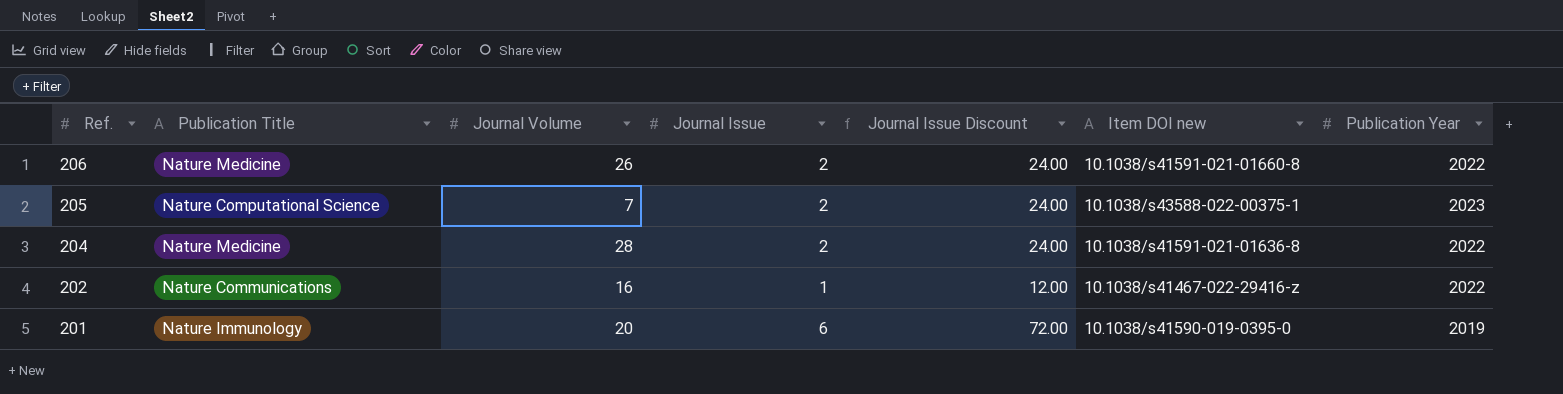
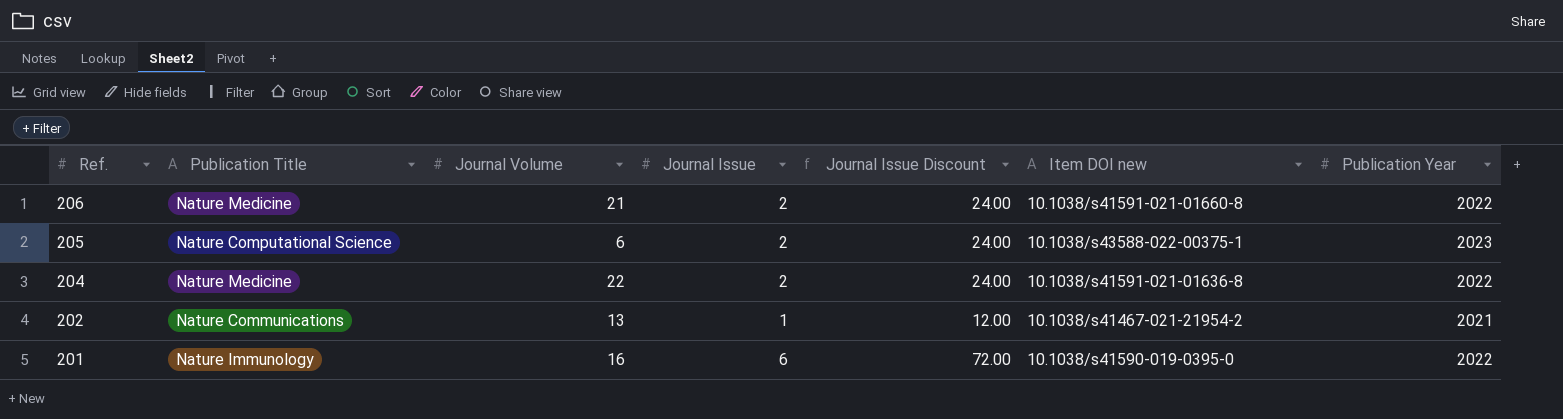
206 | Journal Volume: 26 -> 21
205 | Journal Volume: 7 -> 6
204 | Journal Volume: 28 -> 22
202 | Journal Volume: 16 -> 13
202 | Item DOI new: 10.1038/s41467-022-29416-z -> 10.1038/s41467-021-21954-2
202 | Publication Year: 2022 -> 2021
201 | Journal Volume: 20 -> 16
201 | Publication Year: 2019 -> 2022

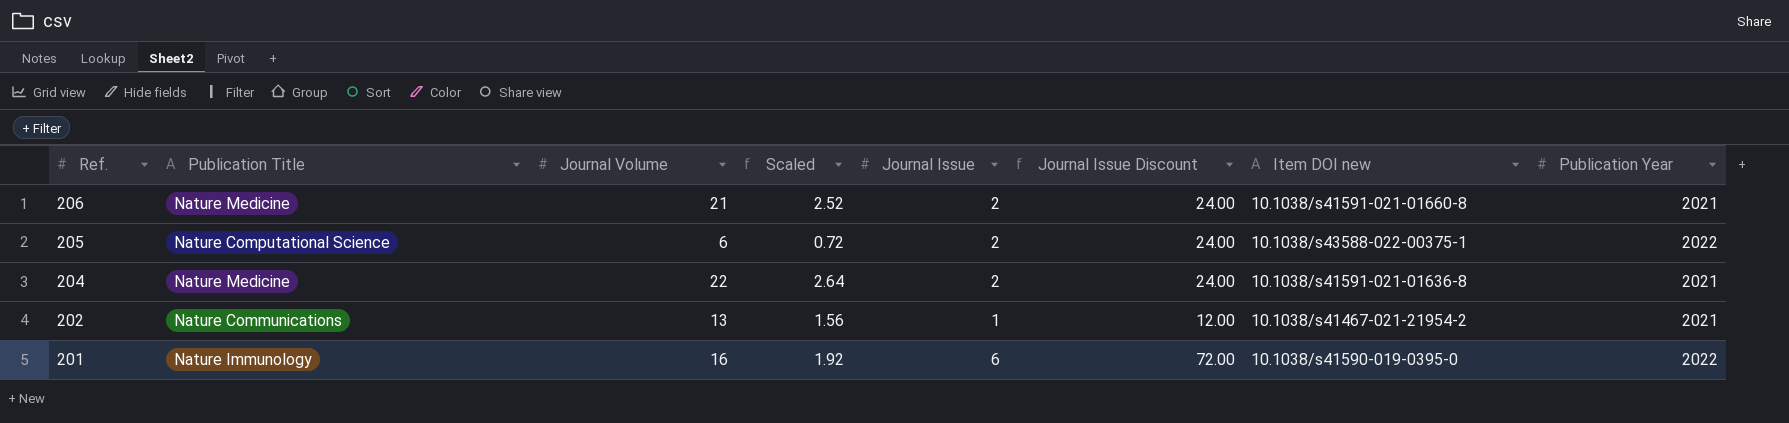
column Scaled | formula: none -> [Journal Volume] * 0.12
206 | Publication Year: 2022 -> 2021
205 | Publication Year: 2023 -> 2022
204 | Publication Year: 2022 -> 2021

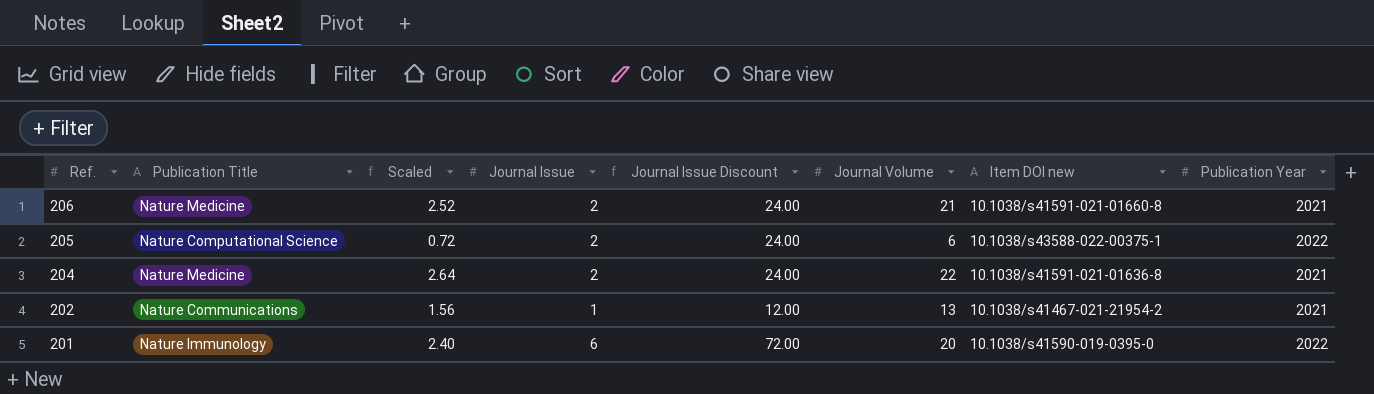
column Journal Volume | position: 3 -> 6
201 | Scaled: 1.92 -> 2.40
201 | Journal Volume: 16 -> 20

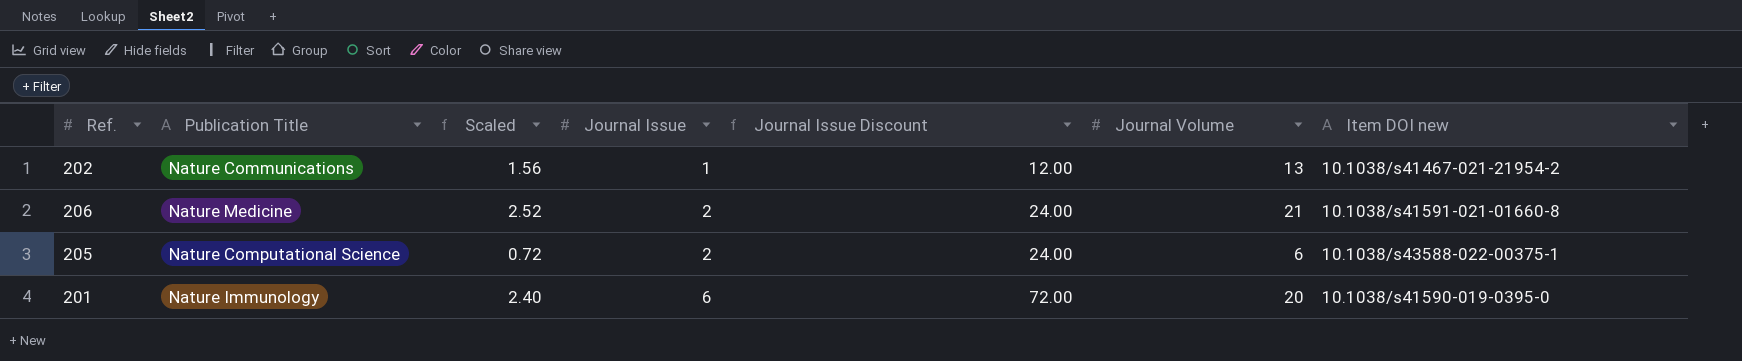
row order: Ref. descending -> Journal Issue ascending
column Publication Year | position: 8 -> none
row 204: Nature Medicine | 2.64 | 2 | 24.00 | 22 | 10.1038/s41591-021-01636-8 | 2021 -> none

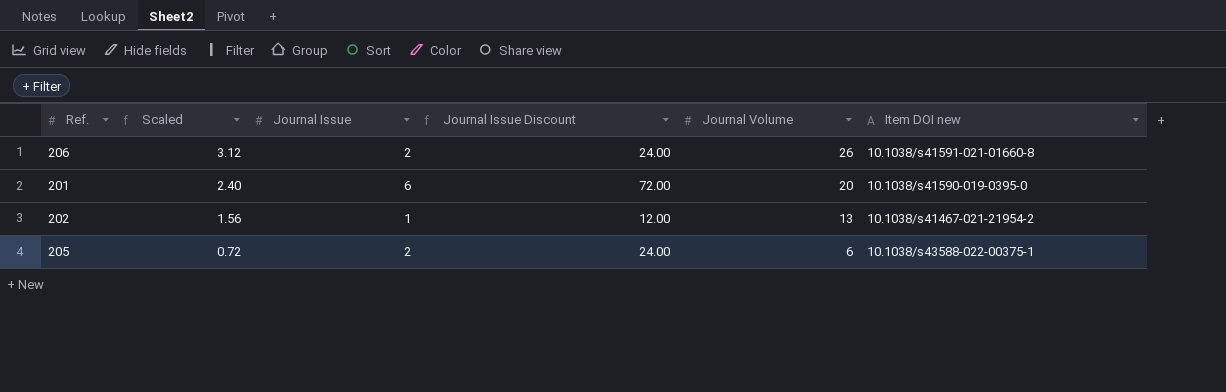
row order: Journal Issue ascending -> Scaled descending
column Publication Title | position: 2 -> none
206 | Scaled: 2.52 -> 3.12
206 | Journal Volume: 21 -> 26

